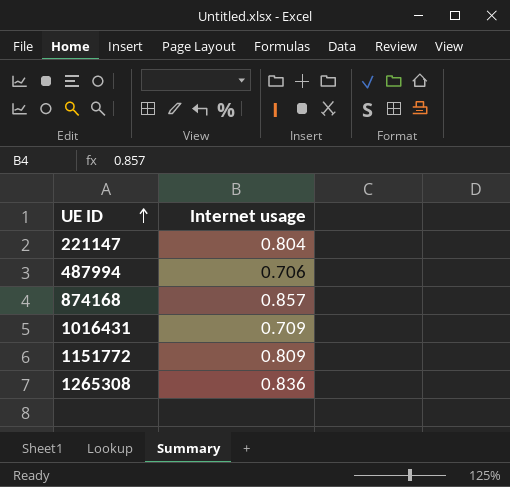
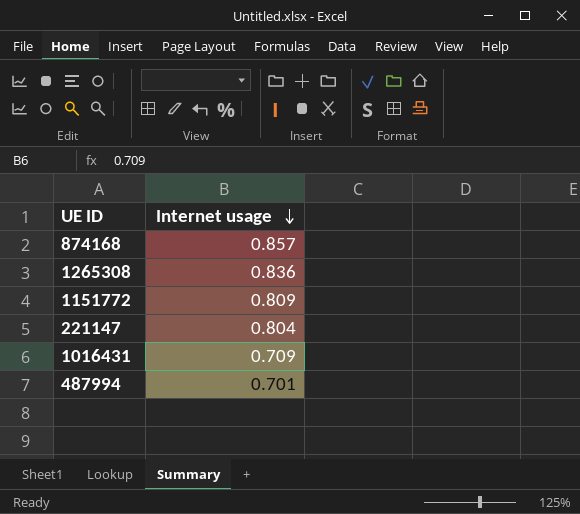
row order: UE ID ascending -> Internet usage descending
487994 | Internet usage: 0.706 -> 0.701

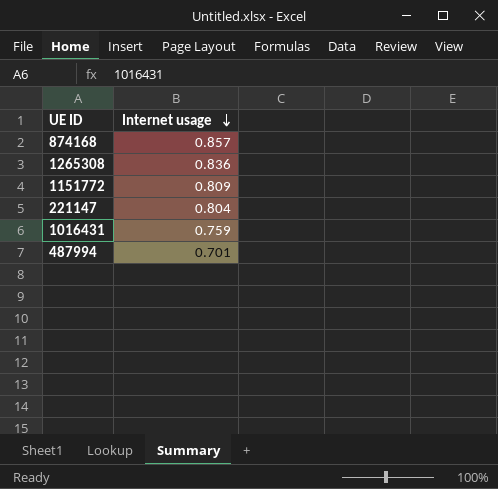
1016431 | Internet usage: 0.709 -> 0.759

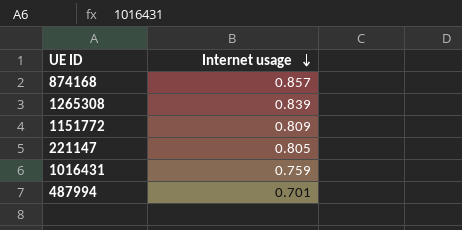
1265308 | Internet usage: 0.836 -> 0.839
221147 | Internet usage: 0.804 -> 0.805

